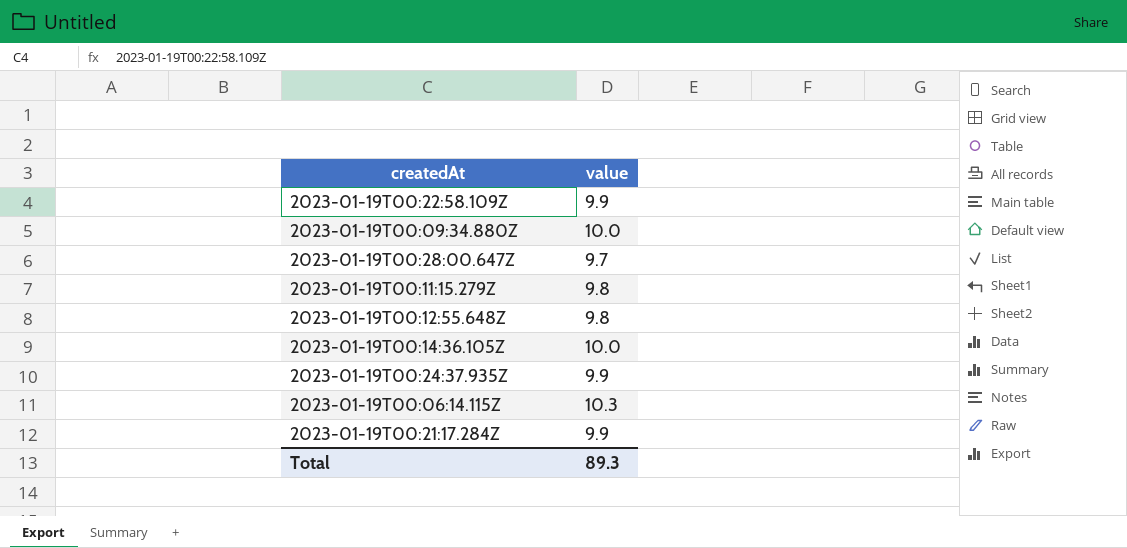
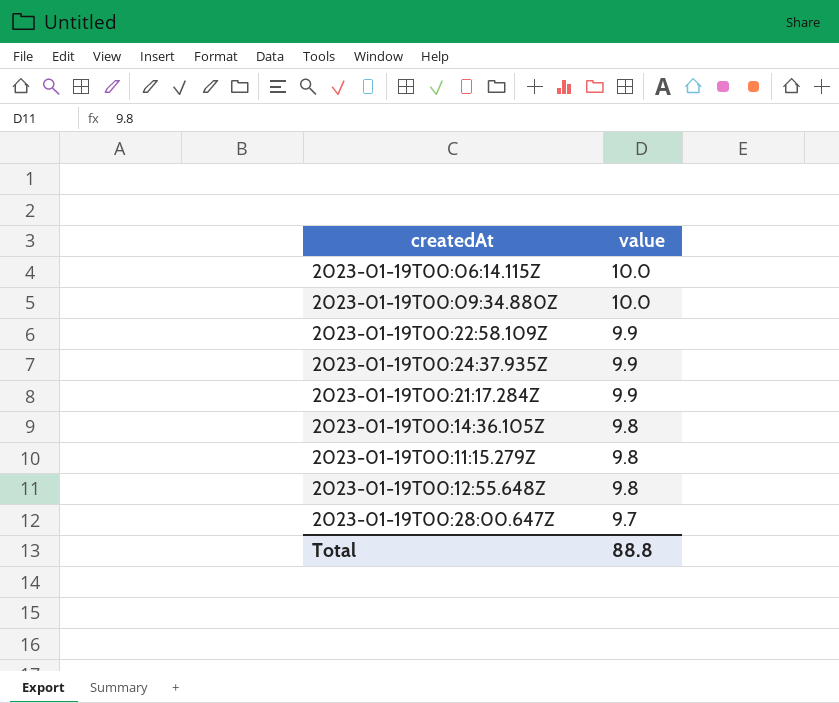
row order: none -> value descending
2023-01-19T00:06:14.115Z | value: 10.3 -> 10.0
2023-01-19T00:14:36.105Z | value: 10.0 -> 9.8
Total | value: 89.3 -> 88.8

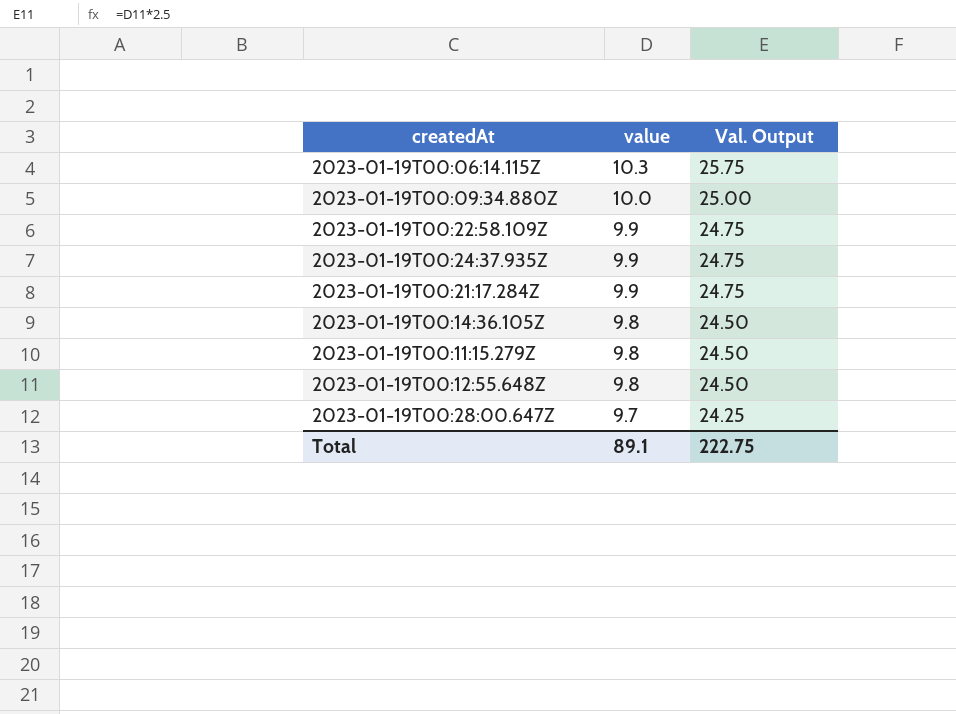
column Val. Output | formula: none -> [value] * 2.5
2023-01-19T00:06:14.115Z | value: 10.0 -> 10.3
Total | value: 88.8 -> 89.1

